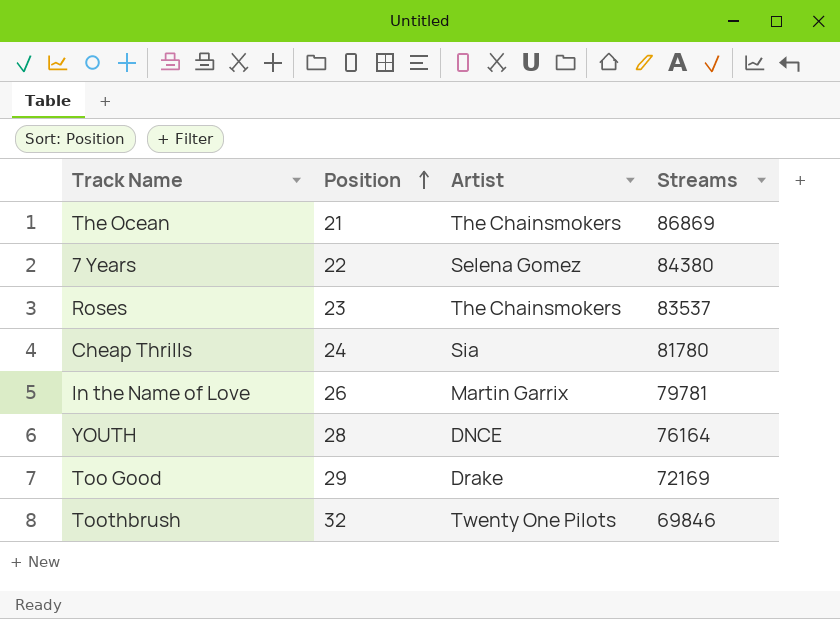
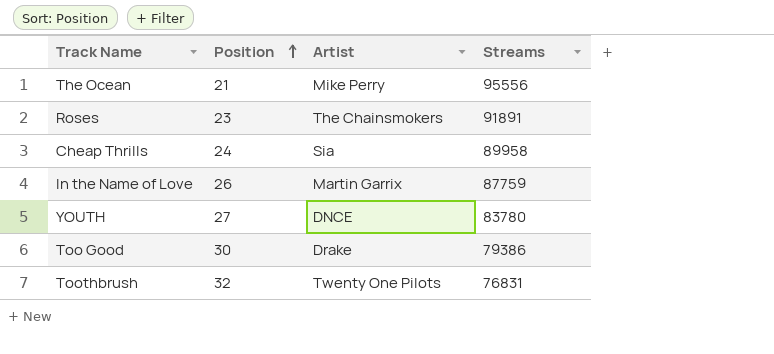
row 7 Years: 22 | Selena Gomez | 84380 -> none
The Ocean | Artist: The Chainsmokers -> Mike Perry
The Ocean | Streams: 86869 -> 95556
Roses | Streams: 83537 -> 91891
Cheap Thrills | Streams: 81780 -> 89958
In the Name of Love | Streams: 79781 -> 87759
YOUTH | Position: 28 -> 27
YOUTH | Streams: 76164 -> 83780
Too Good | Position: 29 -> 30
Too Good | Streams: 72169 -> 79386
Toothbrush | Streams: 69846 -> 76831

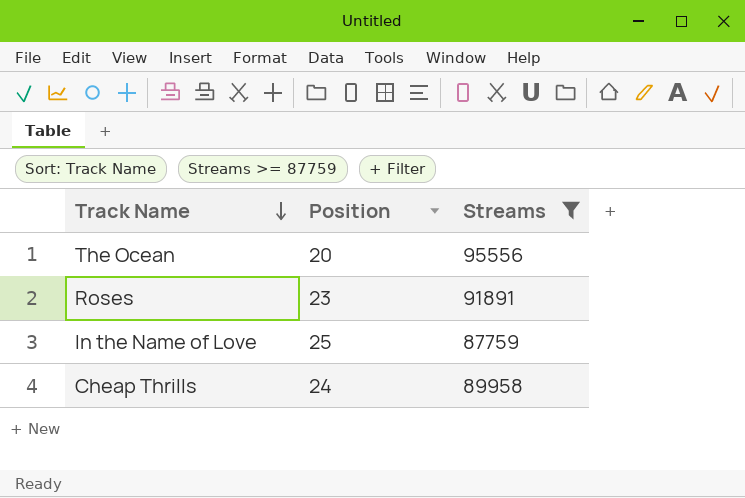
filter: none -> Streams >= 87759
row order: Position ascending -> Track Name descending
column Artist | position: 3 -> none
The Ocean | Position: 21 -> 20
In the Name of Love | Position: 26 -> 25

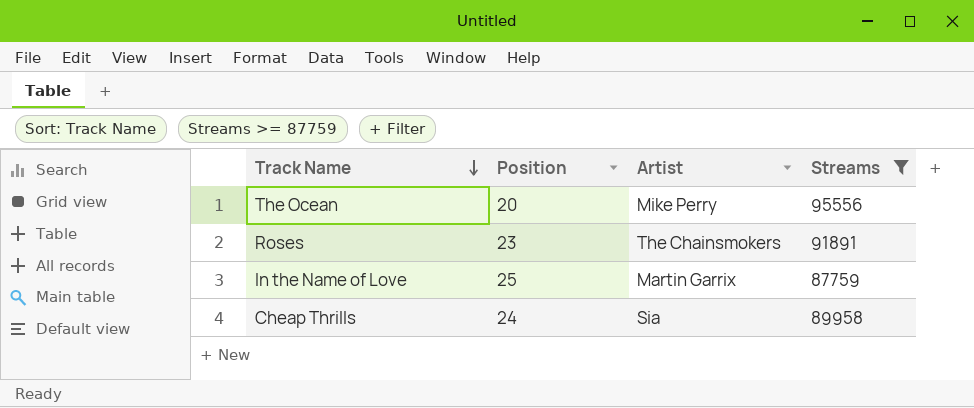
column Artist | position: none -> 3

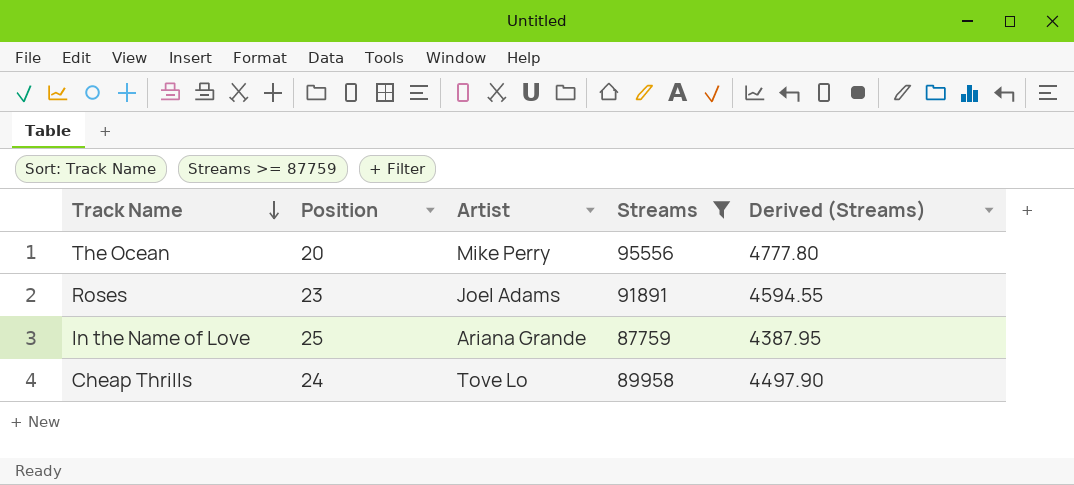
column Derived (Streams) | formula: none -> [Streams] * 0.05
Roses | Artist: The Chainsmokers -> Joel Adams
In the Name of Love | Artist: Martin Garrix -> Ariana Grande
Cheap Thrills | Artist: Sia -> Tove Lo

